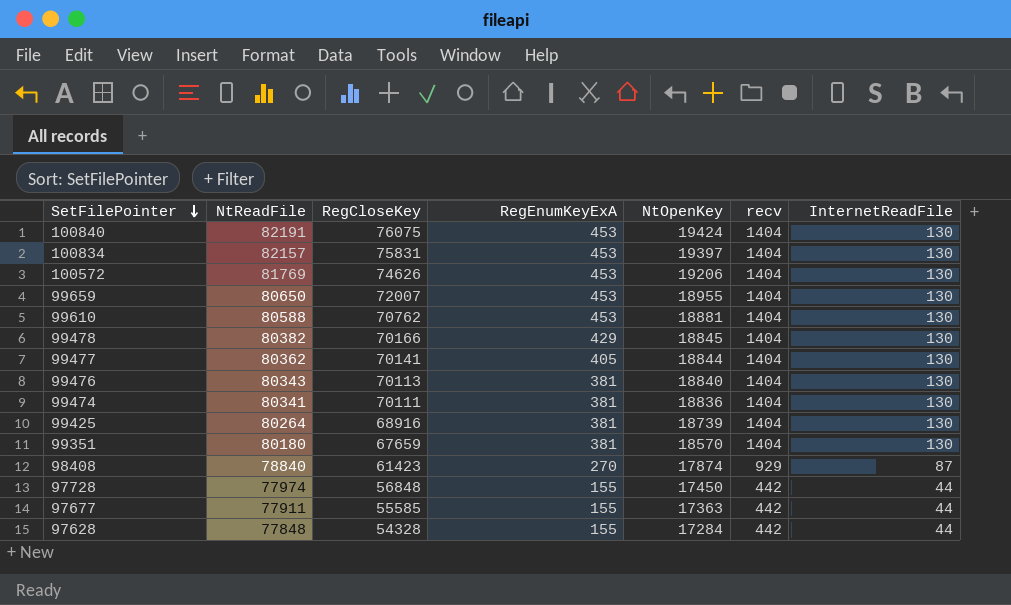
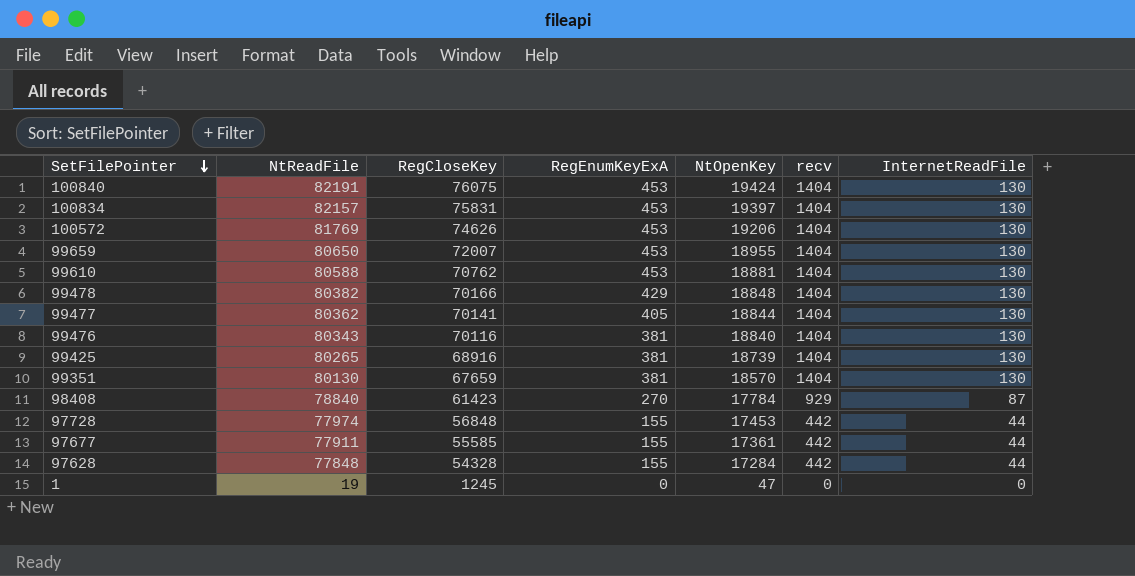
row 99474: 80341 | 70111 | 381 | 18836 | 1404 | 130 -> none
99478 | NtOpenKey: 18845 -> 18848
99476 | RegCloseKey: 70113 -> 70116
99425 | NtReadFile: 80264 -> 80265
99351 | NtReadFile: 80180 -> 80130
98408 | NtOpenKey: 17874 -> 17784
97728 | NtOpenKey: 17450 -> 17453
97677 | NtOpenKey: 17363 -> 17361
row 1: none -> 19 | 1245 | 0 | 47 | 0 | 0

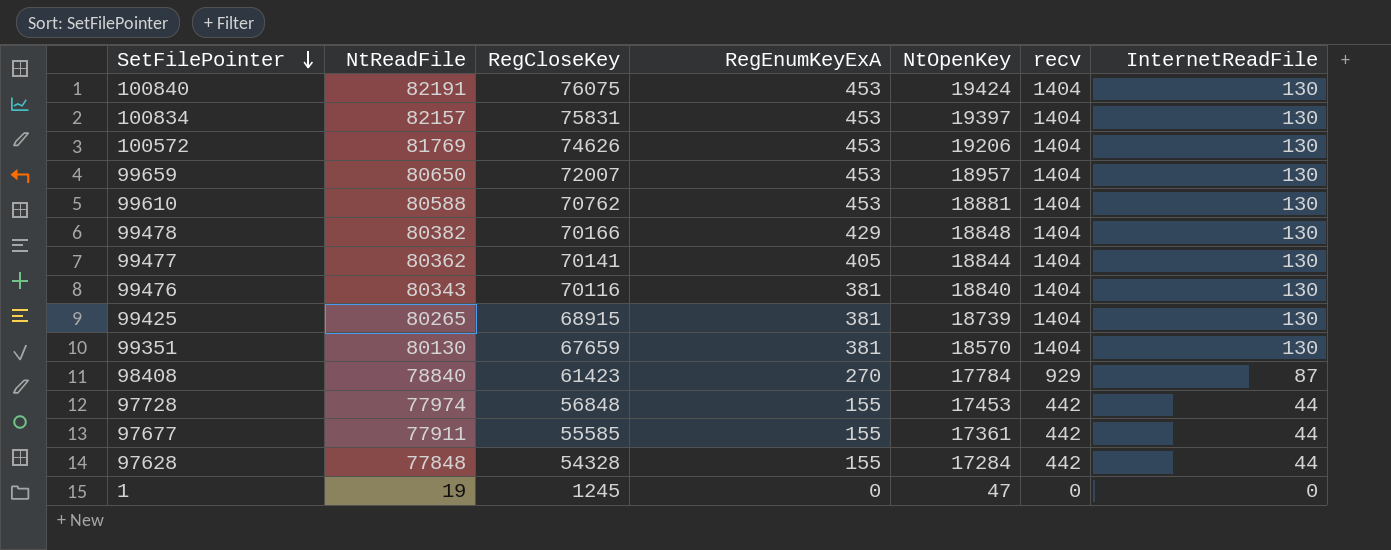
99659 | NtOpenKey: 18955 -> 18957
99425 | RegCloseKey: 68916 -> 68915

